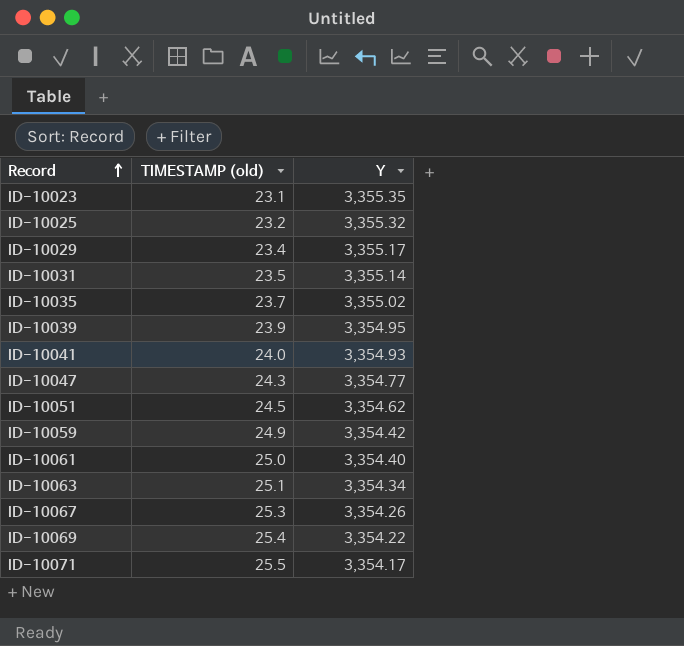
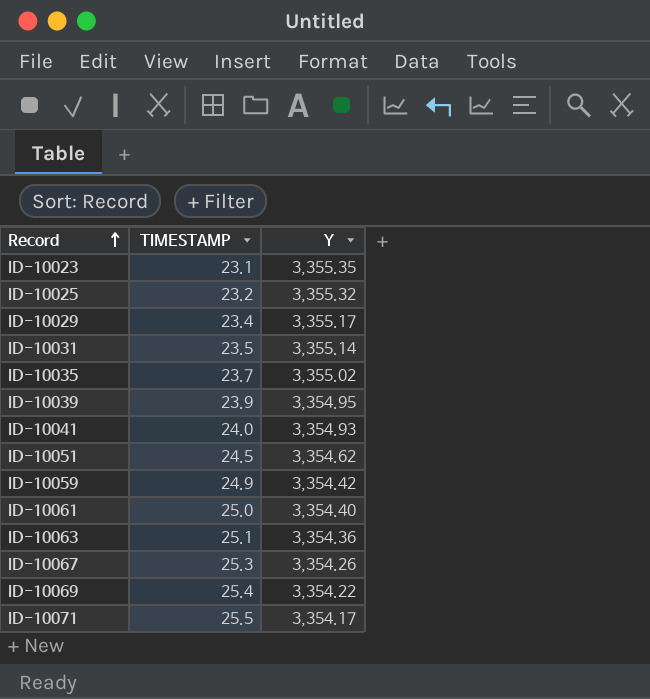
column name: TIMESTAMP (old) -> TIMESTAMP
row ID-10047: 24.3 | 3,354.77 -> none
ID-10063 | Y: 3,354.34 -> 3,354.36

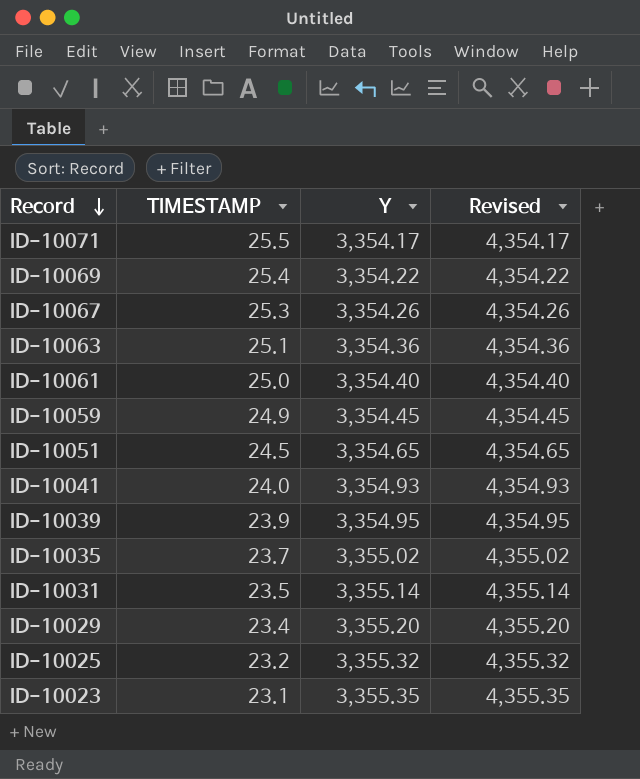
row order: Record ascending -> Record descending
column Revised | formula: none -> [Y] + 1000
ID-10059 | Y: 3,354.42 -> 3,354.45
ID-10051 | Y: 3,354.62 -> 3,354.65
ID-10029 | Y: 3,355.17 -> 3,355.20

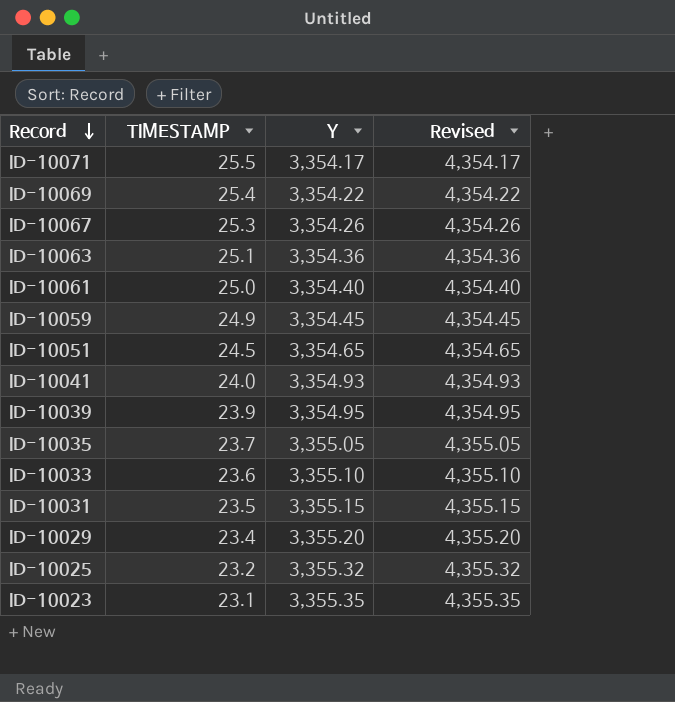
ID-10035 | Y: 3,355.02 -> 3,355.05
ID-10035 | Revised: 4,355.02 -> 4,355.05
row ID-10033: none -> 23.6 | 3,355.10 | 4,355.10
ID-10031 | Y: 3,355.14 -> 3,355.15
ID-10031 | Revised: 4,355.14 -> 4,355.15

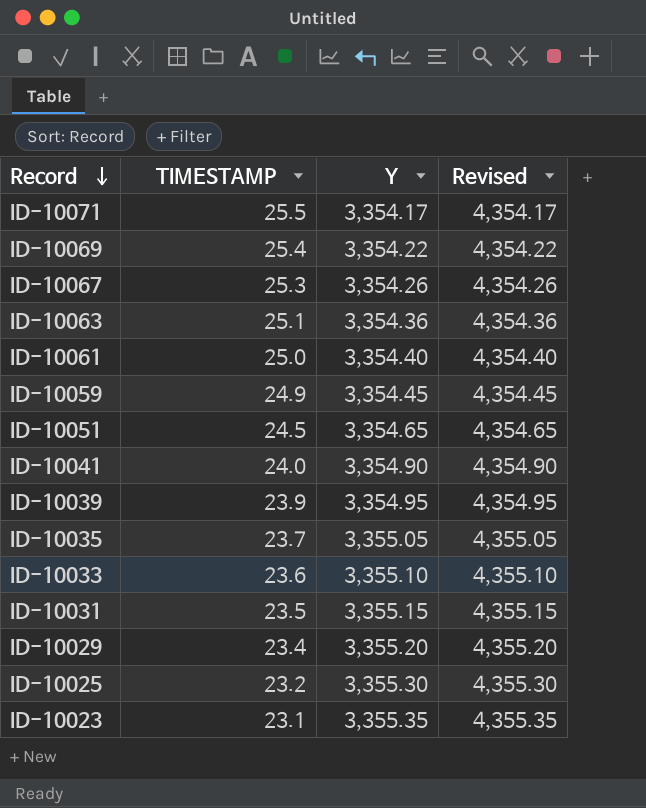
ID-10041 | Y: 3,354.93 -> 3,354.90
ID-10041 | Revised: 4,354.93 -> 4,354.90
ID-10025 | Y: 3,355.32 -> 3,355.30
ID-10025 | Revised: 4,355.32 -> 4,355.30

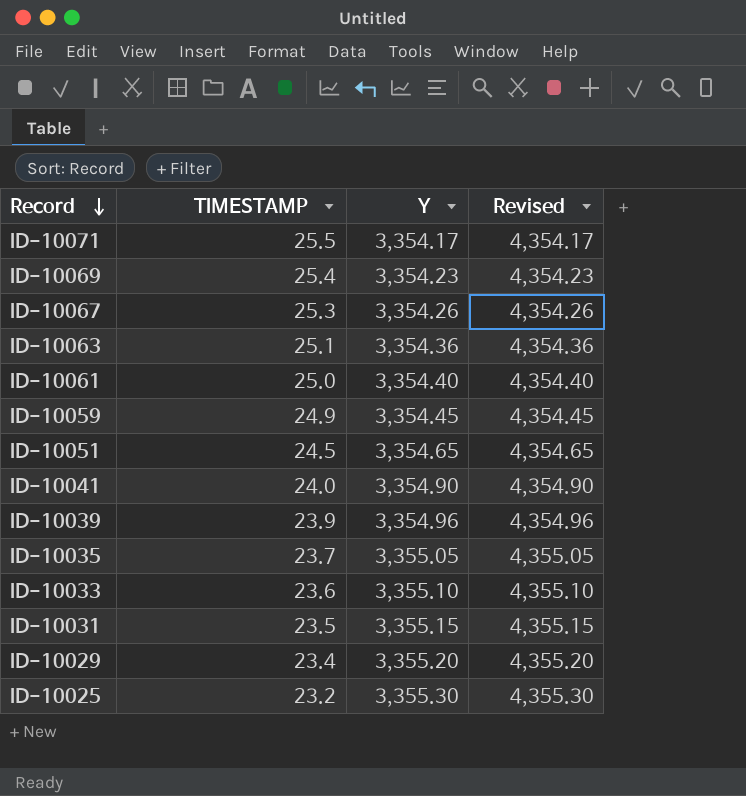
row ID-10023: 23.1 | 3,355.35 | 4,355.35 -> none
ID-10069 | Y: 3,354.22 -> 3,354.23
ID-10069 | Revised: 4,354.22 -> 4,354.23
ID-10039 | Y: 3,354.95 -> 3,354.96
ID-10039 | Revised: 4,354.95 -> 4,354.96

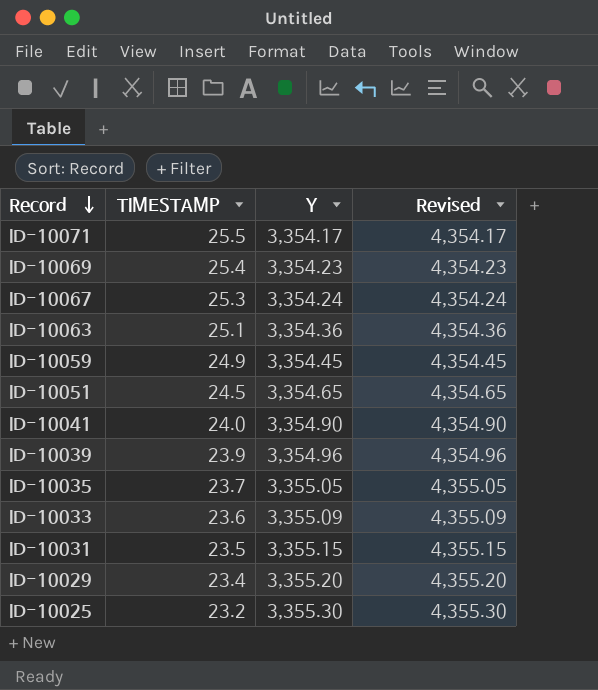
row ID-10061: 25.0 | 3,354.40 | 4,354.40 -> none
ID-10067 | Y: 3,354.26 -> 3,354.24
ID-10067 | Revised: 4,354.26 -> 4,354.24
ID-10033 | Y: 3,355.10 -> 3,355.09
ID-10033 | Revised: 4,355.10 -> 4,355.09

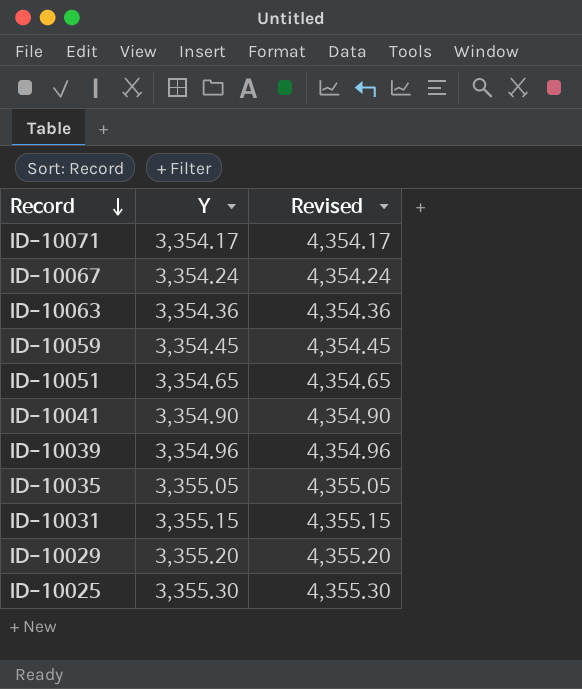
column TIMESTAMP | position: 2 -> none
row ID-10069: 25.4 | 3,354.23 | 4,354.23 -> none
row ID-10033: 23.6 | 3,355.09 | 4,355.09 -> none

